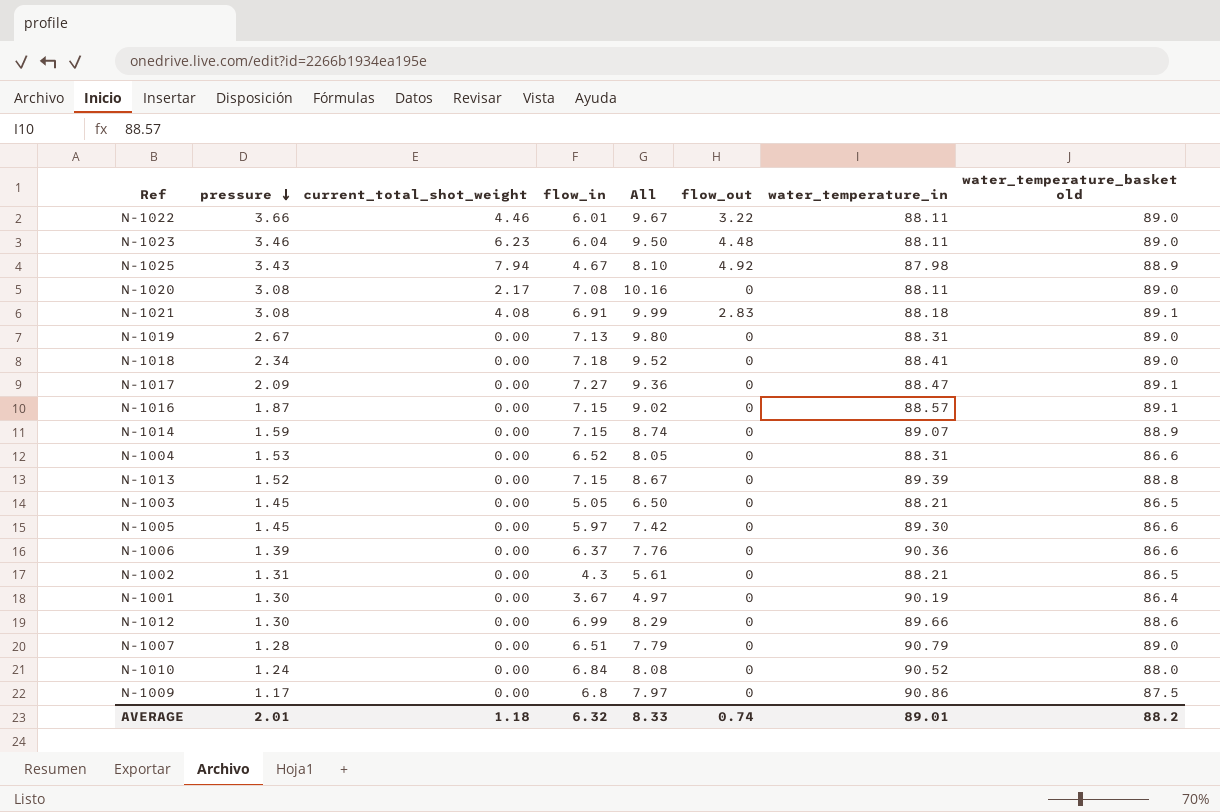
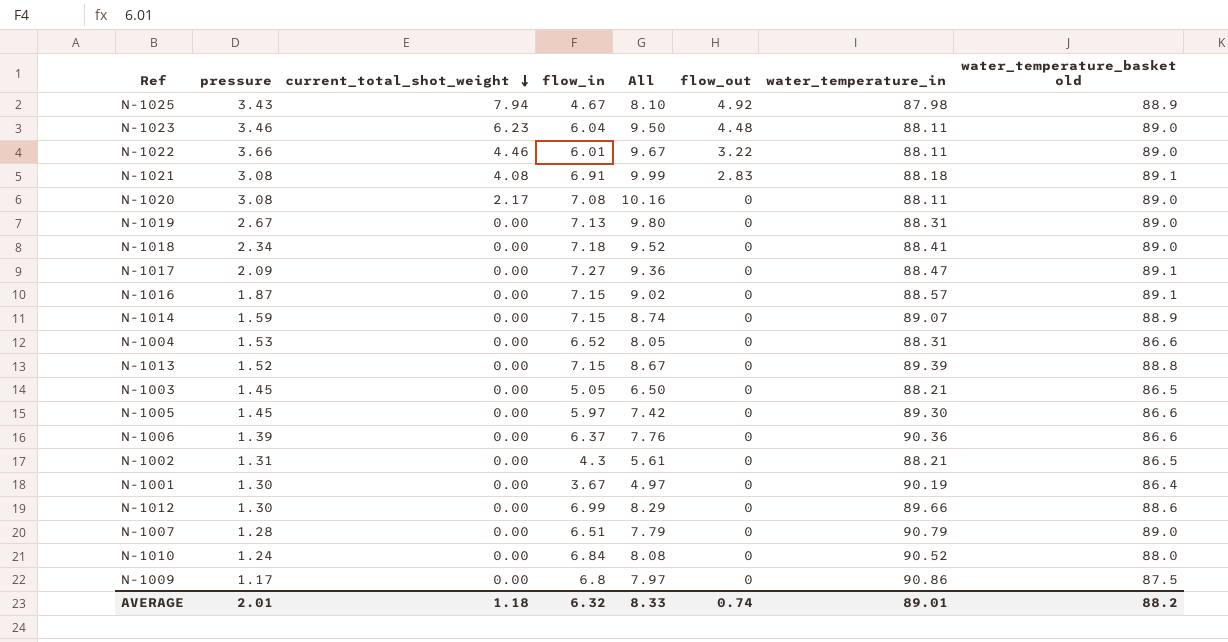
row order: pressure descending -> current_total_shot_weight descending

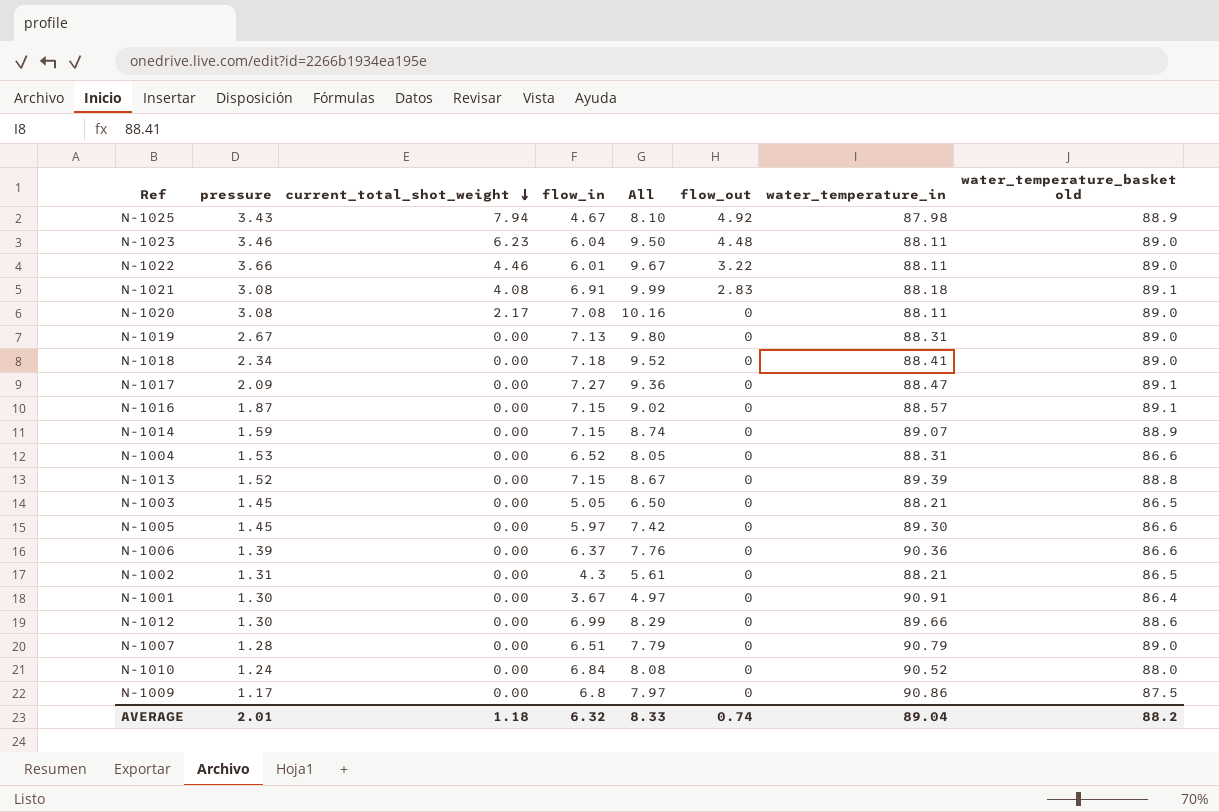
N-1001 | water_temperature_in: 90.19 -> 90.91
AVERAGE | water_temperature_in: 89.01 -> 89.04

